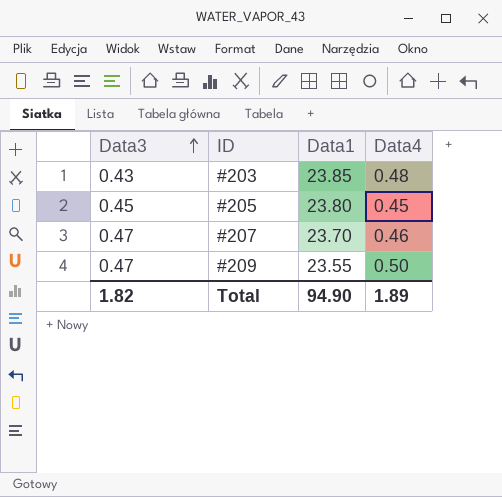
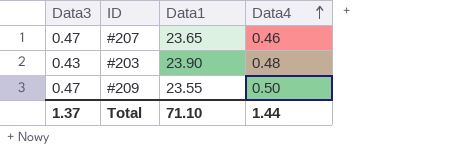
row order: Data3 ascending -> Data4 ascending
row #205: 0.45 | 23.80 | 0.45 -> none
#207 | Data1: 23.70 -> 23.65
#203 | Data1: 23.85 -> 23.90
Total | Data3: 1.82 -> 1.37
Total | Data1: 94.90 -> 71.10
Total | Data4: 1.89 -> 1.44

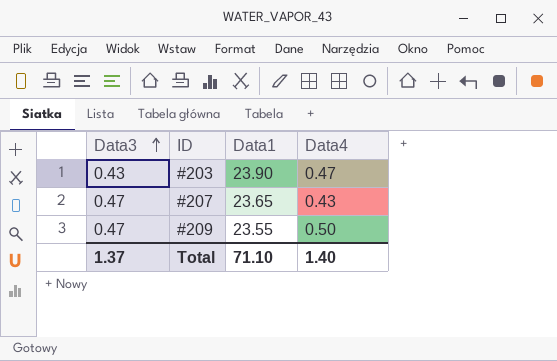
row order: Data4 ascending -> Data3 ascending
#203 | Data4: 0.48 -> 0.47
#207 | Data4: 0.46 -> 0.43
Total | Data4: 1.44 -> 1.40

